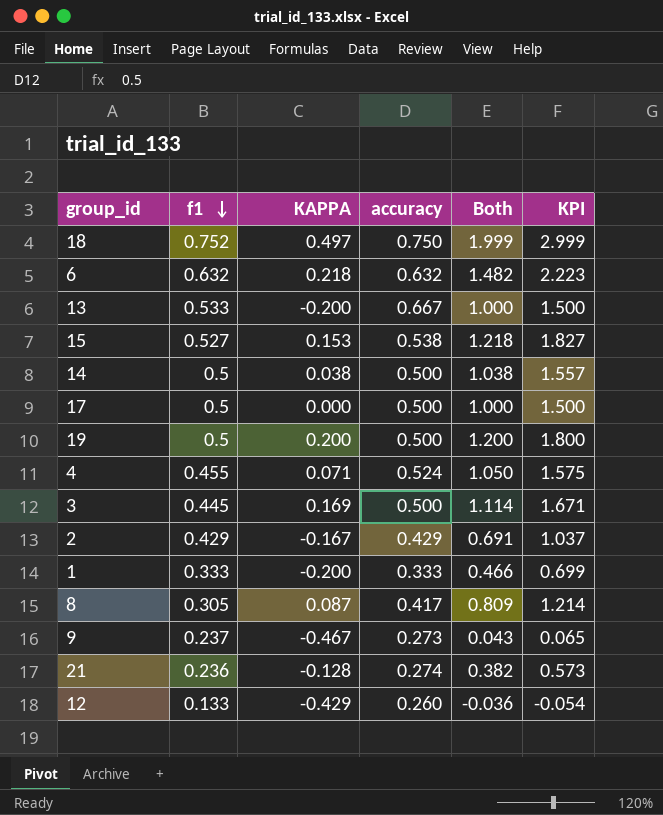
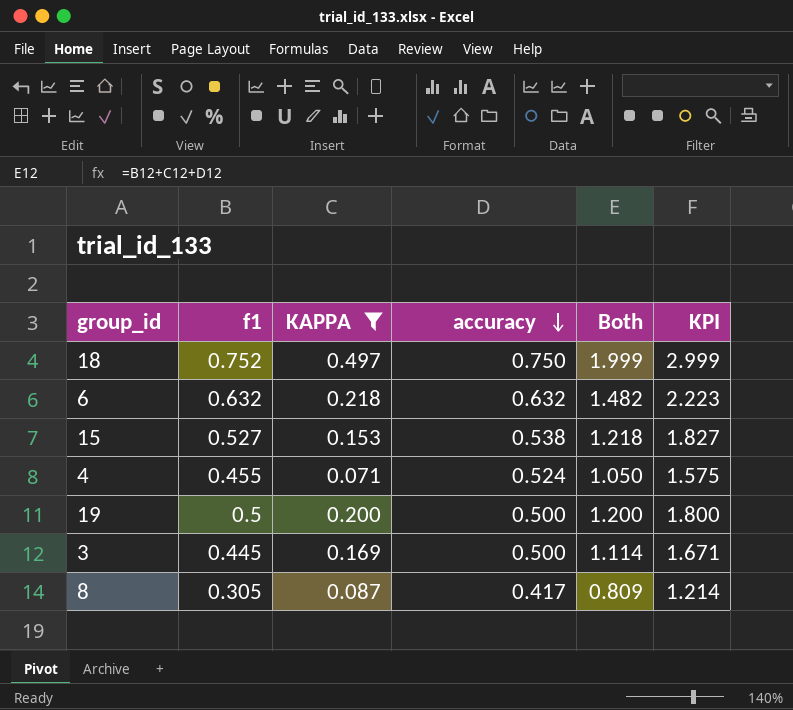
filter: none -> KAPPA >= 0.071
row order: f1 descending -> accuracy descending

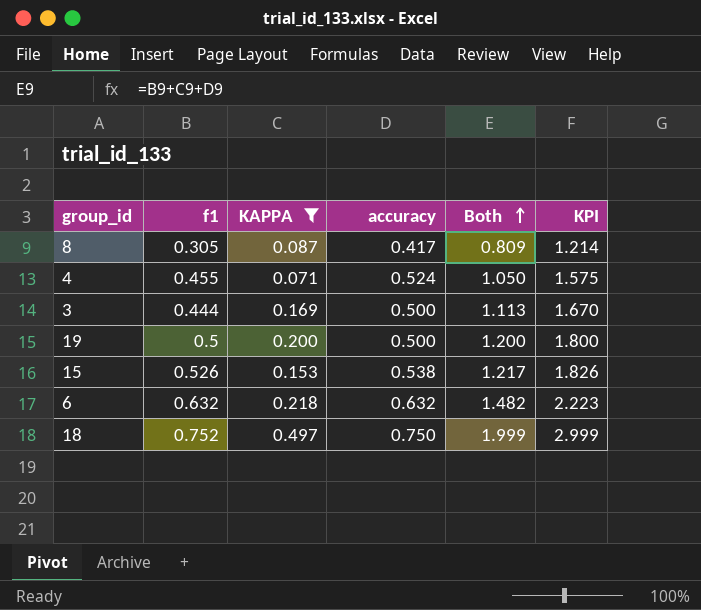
row order: accuracy descending -> Both ascending
3 | f1: 0.445 -> 0.444
3 | Both: 1.114 -> 1.113
3 | KPI: 1.671 -> 1.670
15 | f1: 0.527 -> 0.526
15 | Both: 1.218 -> 1.217
15 | KPI: 1.827 -> 1.826

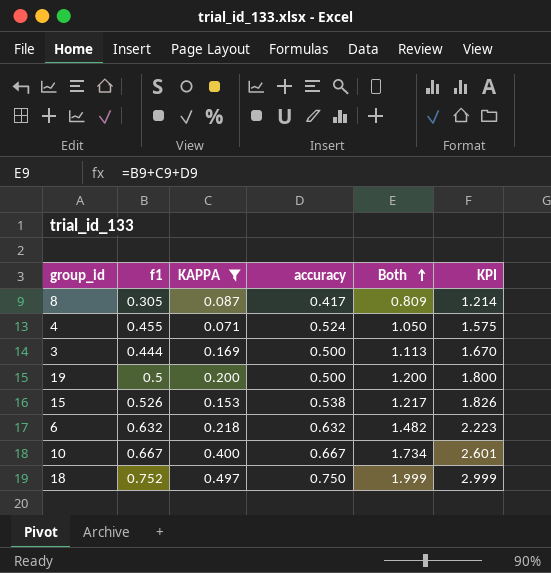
row 10: none -> 0.667 | 0.400 | 0.667 | 1.734 | 2.601

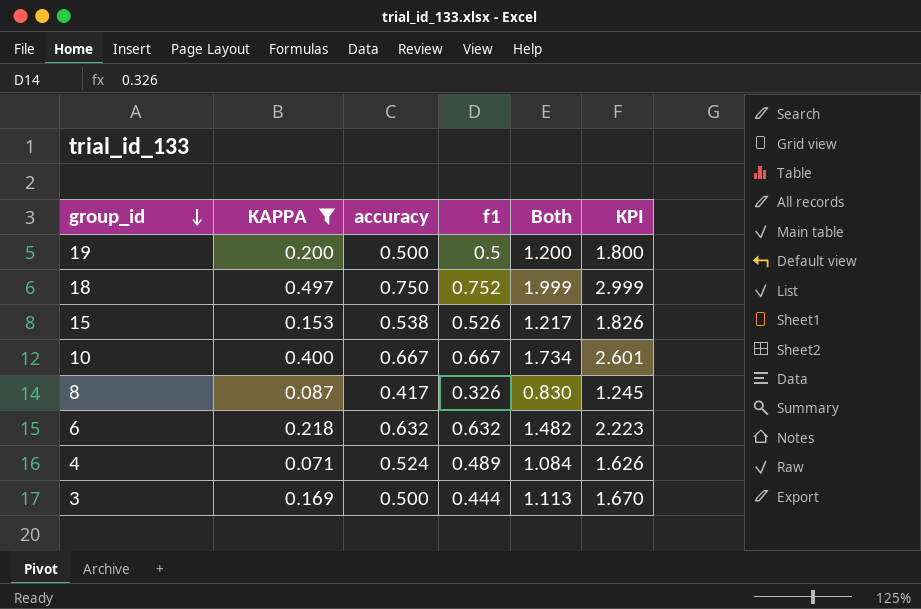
row order: Both ascending -> group_id descending
column f1 | position: 2 -> 4
8 | f1: 0.305 -> 0.326
8 | Both: 0.809 -> 0.830
8 | KPI: 1.214 -> 1.245
4 | f1: 0.455 -> 0.489
4 | Both: 1.050 -> 1.084
4 | KPI: 1.575 -> 1.626

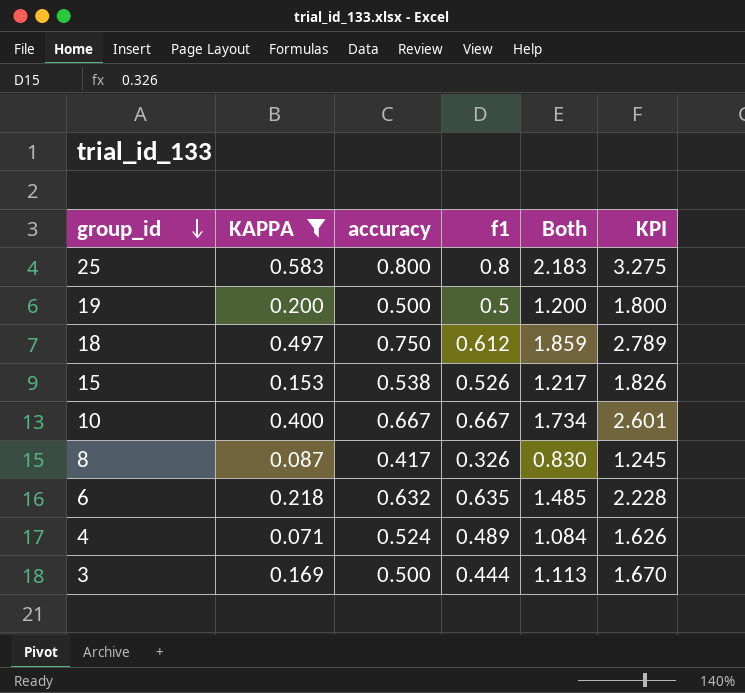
row 25: none -> 0.583 | 0.800 | 0.8 | 2.183 | 3.275
18 | f1: 0.752 -> 0.612
18 | Both: 1.999 -> 1.859
18 | KPI: 2.999 -> 2.789
6 | f1: 0.632 -> 0.635
6 | Both: 1.482 -> 1.485
6 | KPI: 2.223 -> 2.228

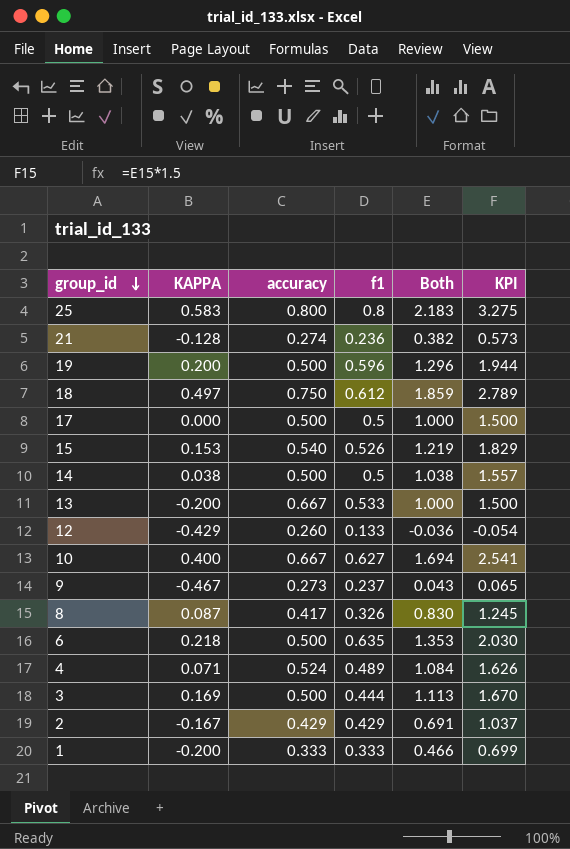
filter: KAPPA >= 0.071 -> none
19 | f1: 0.5 -> 0.596
19 | Both: 1.200 -> 1.296
19 | KPI: 1.800 -> 1.944
15 | accuracy: 0.538 -> 0.540
15 | Both: 1.217 -> 1.219
15 | KPI: 1.826 -> 1.829
10 | f1: 0.667 -> 0.627
10 | Both: 1.734 -> 1.694
10 | KPI: 2.601 -> 2.541
6 | accuracy: 0.632 -> 0.500
6 | Both: 1.485 -> 1.353
6 | KPI: 2.228 -> 2.030

